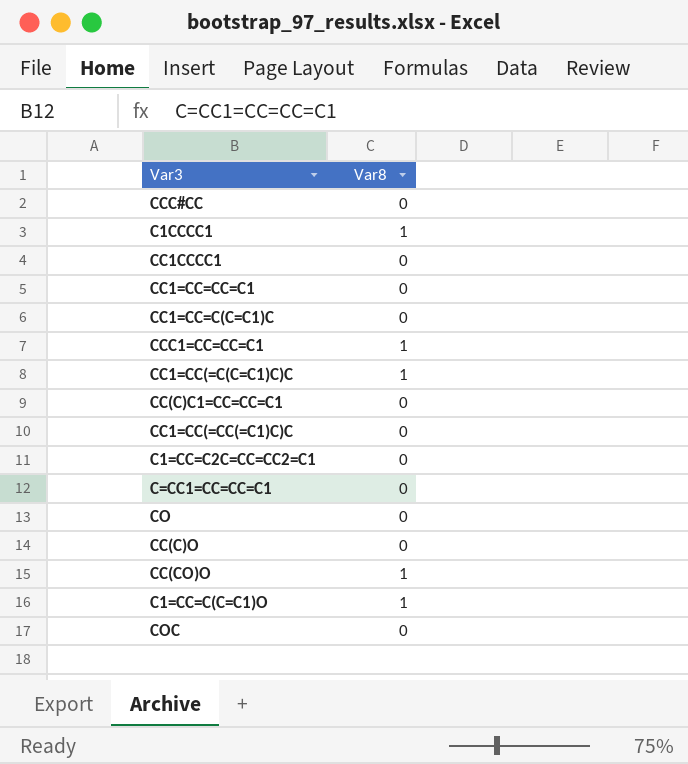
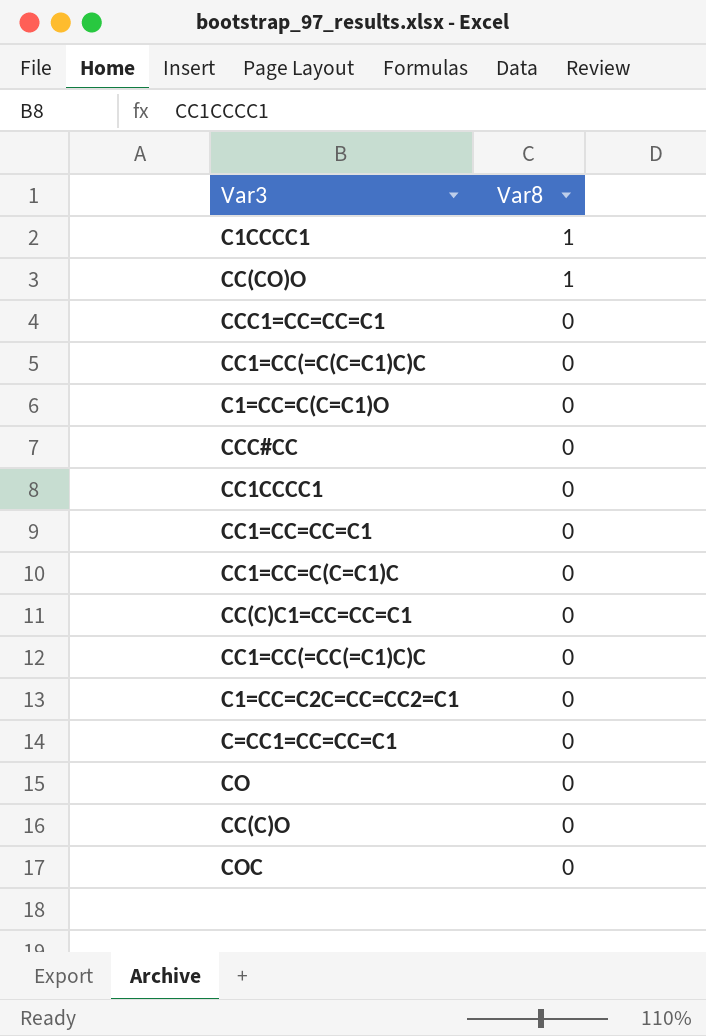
row order: none -> Var8 descending
CCC1=CC=CC=C1 | Var8: 1 -> 0
CC1=CC(=C(C=C1)C)C | Var8: 1 -> 0
C1=CC=C(C=C1)O | Var8: 1 -> 0

